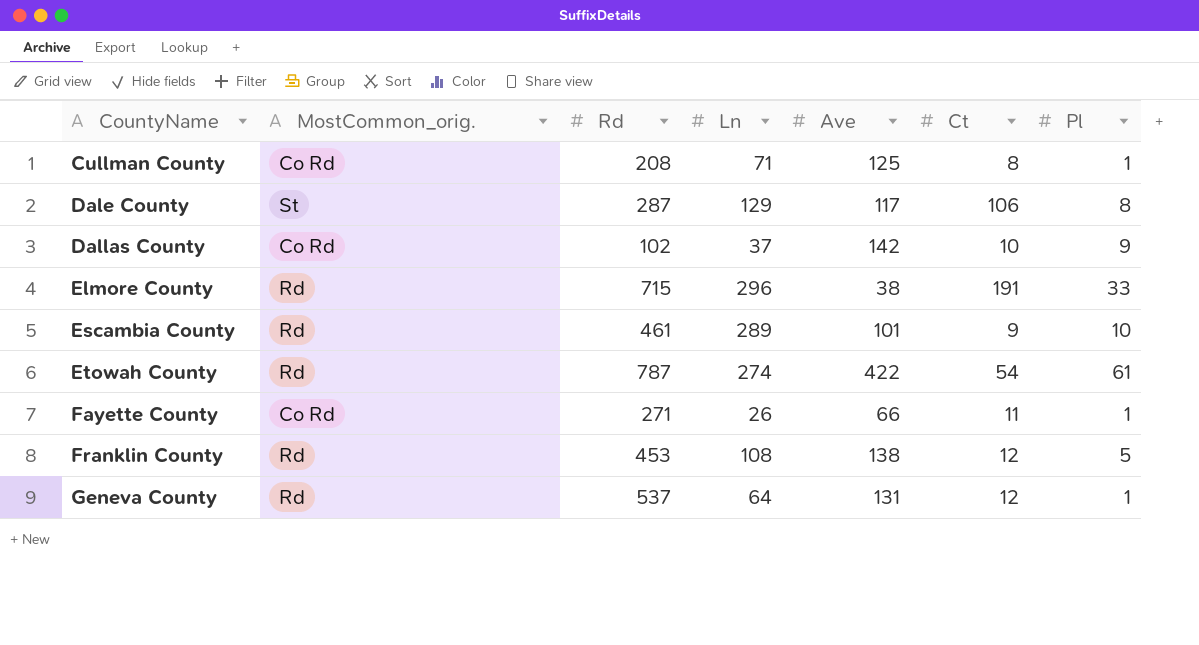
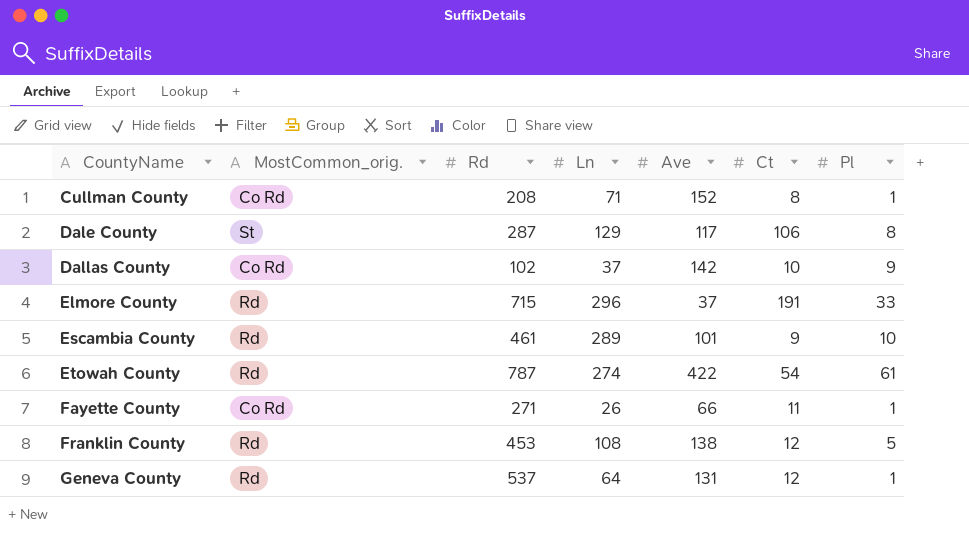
Cullman County | Ave: 125 -> 152
Elmore County | Ave: 38 -> 37

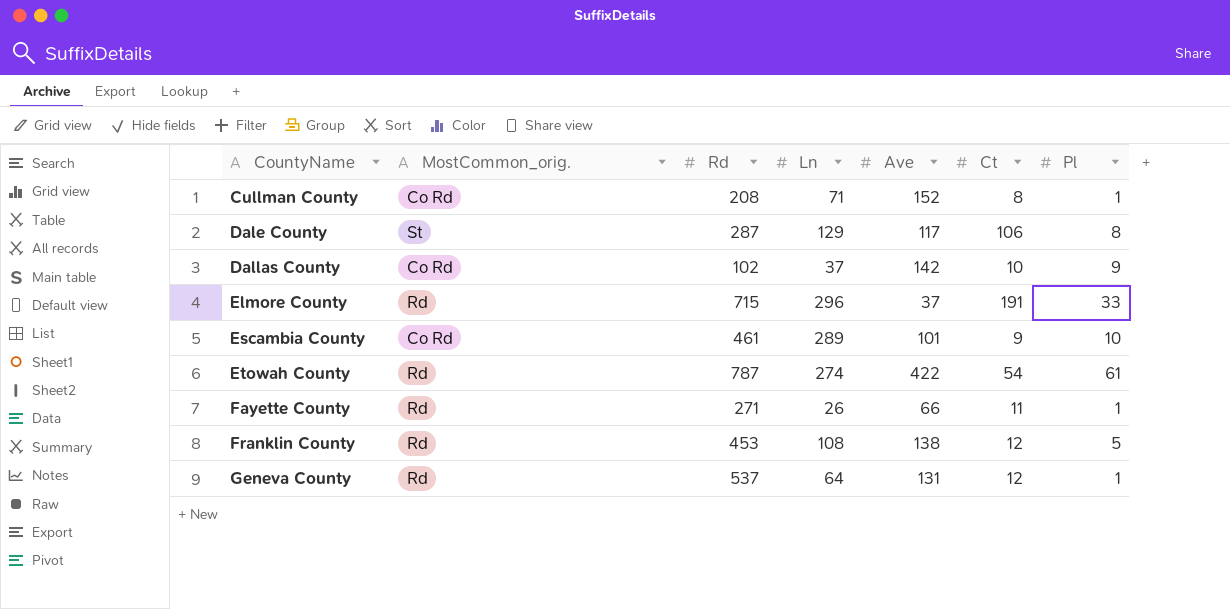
Escambia County | MostCommon_orig.: Rd -> Co Rd
Fayette County | MostCommon_orig.: Co Rd -> Rd

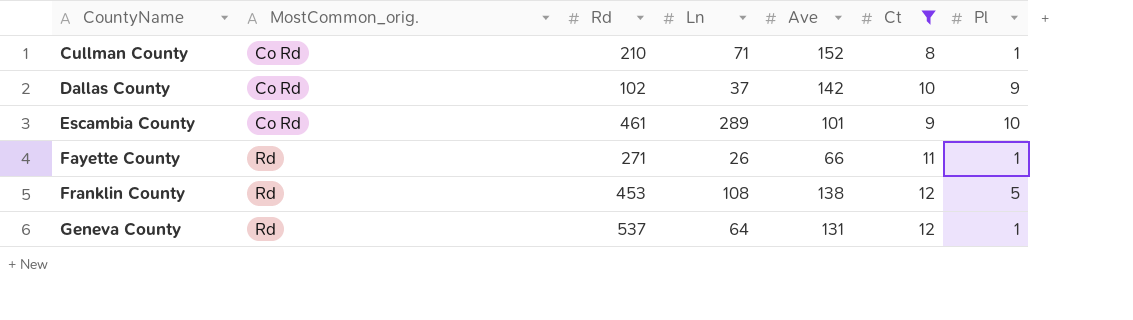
filter: none -> Ct <= 12
Cullman County | Rd: 208 -> 210

